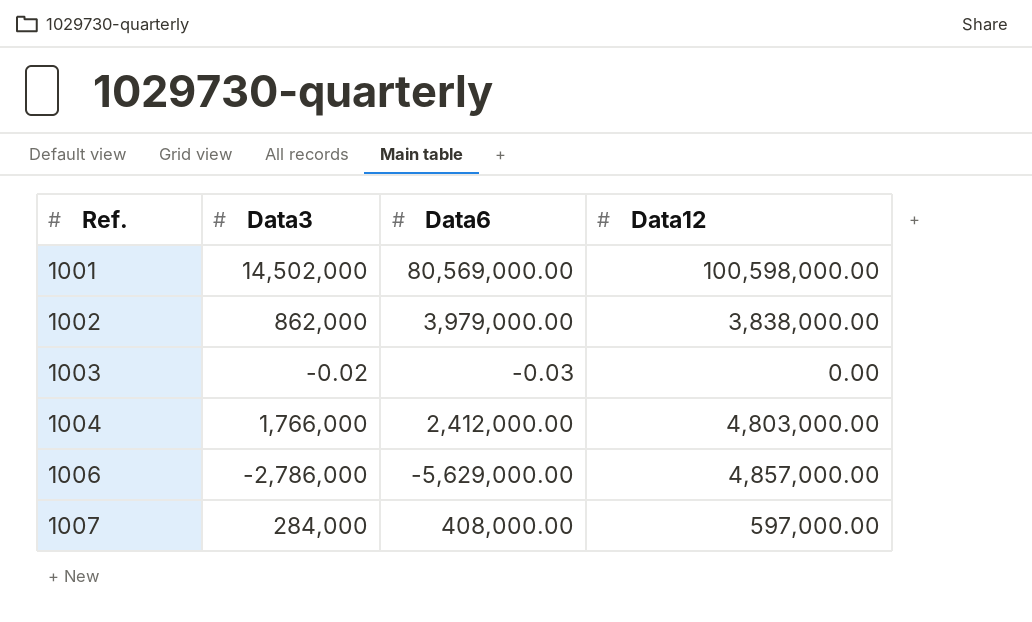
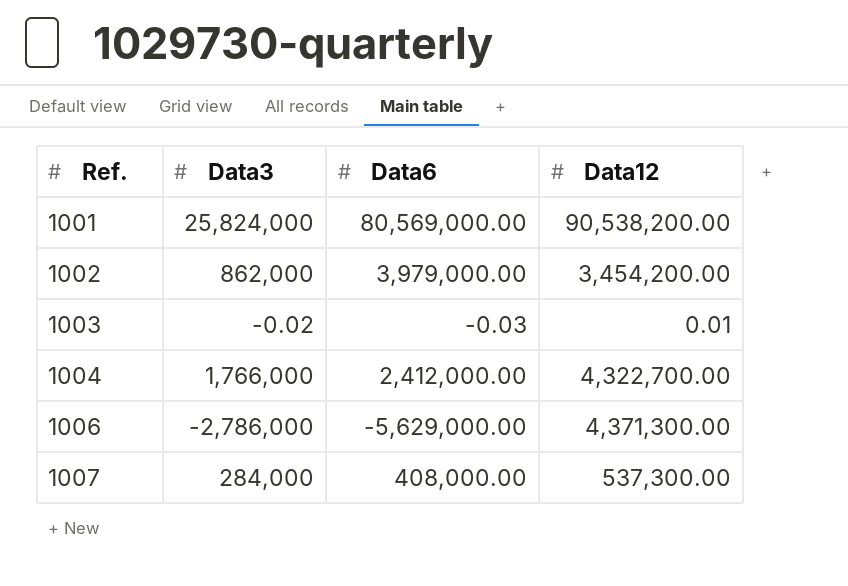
1001 | Data3: 14,502,000 -> 25,824,000
1001 | Data12: 100,598,000.00 -> 90,538,200.00
1002 | Data12: 3,838,000.00 -> 3,454,200.00
1003 | Data12: 0.00 -> 0.01
1004 | Data12: 4,803,000.00 -> 4,322,700.00
1006 | Data12: 4,857,000.00 -> 4,371,300.00
1007 | Data12: 597,000.00 -> 537,300.00

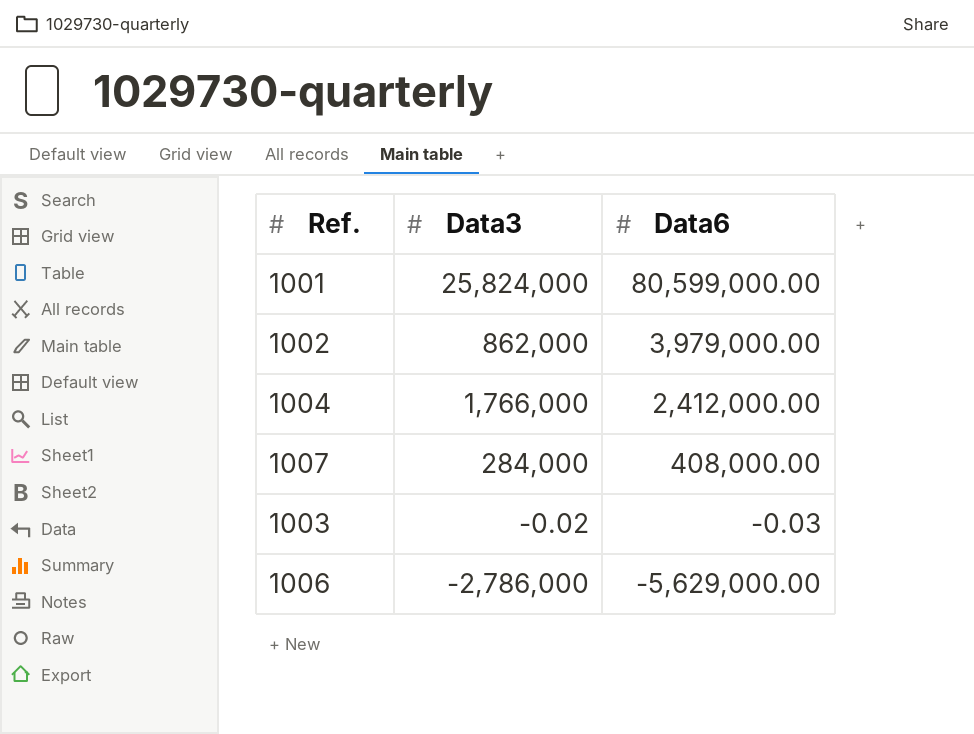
row order: Ref. ascending -> Data6 descending
column Data12 | position: 4 -> none
1001 | Data6: 80,569,000.00 -> 80,599,000.00

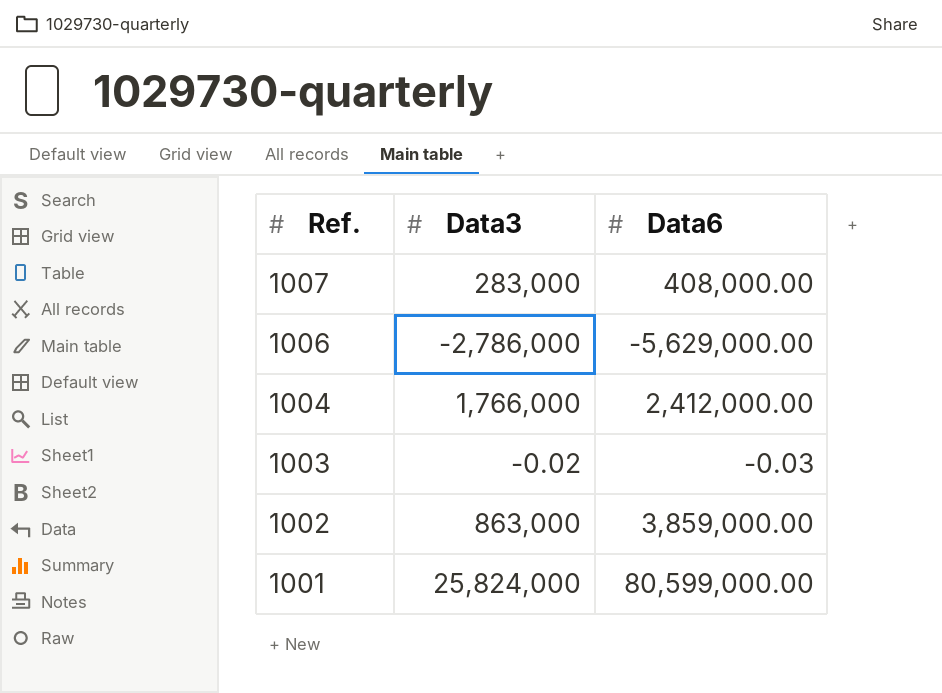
row order: Data6 descending -> Ref. descending
1007 | Data3: 284,000 -> 283,000
1002 | Data3: 862,000 -> 863,000
1002 | Data6: 3,979,000.00 -> 3,859,000.00

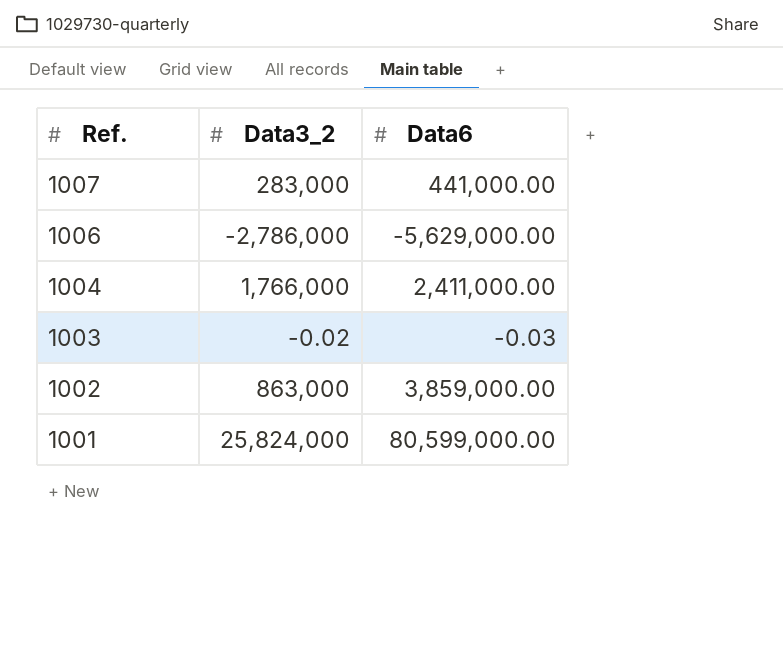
column name: Data3 -> Data3_2
1007 | Data6: 408,000.00 -> 441,000.00
1004 | Data6: 2,412,000.00 -> 2,411,000.00

